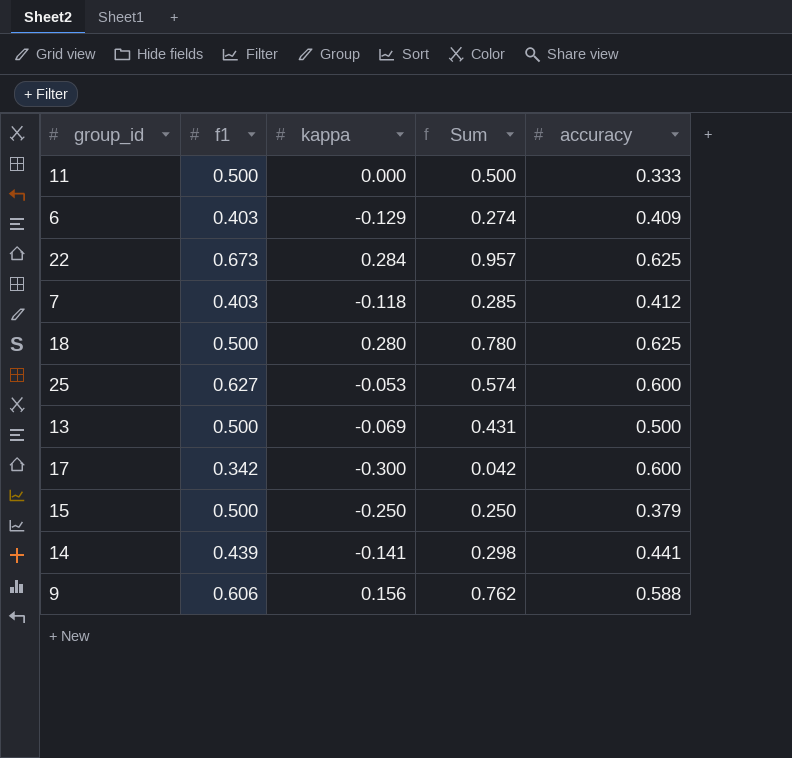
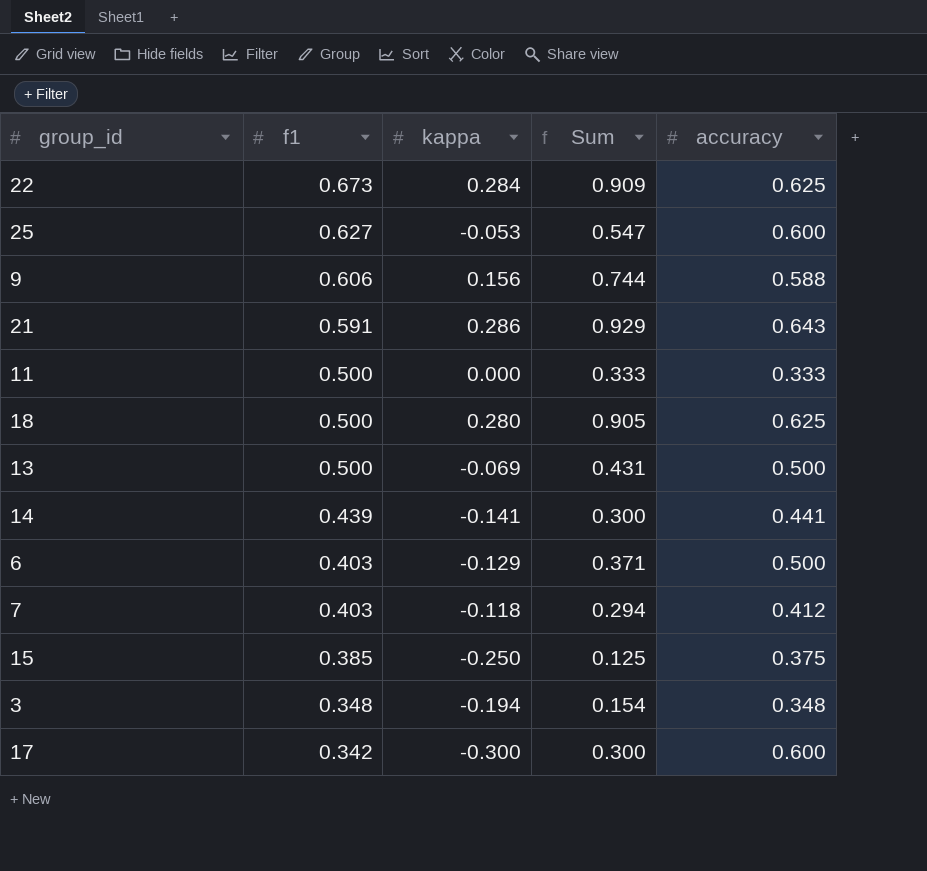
row order: none -> f1 descending
column Sum | formula: [f1] + [kappa] -> [kappa] + [accuracy]
row 21: none -> 0.591 | 0.286 | 0.929 | 0.643
6 | accuracy: 0.409 -> 0.500
15 | f1: 0.500 -> 0.385
15 | accuracy: 0.379 -> 0.375
row 3: none -> 0.348 | -0.194 | 0.154 | 0.348

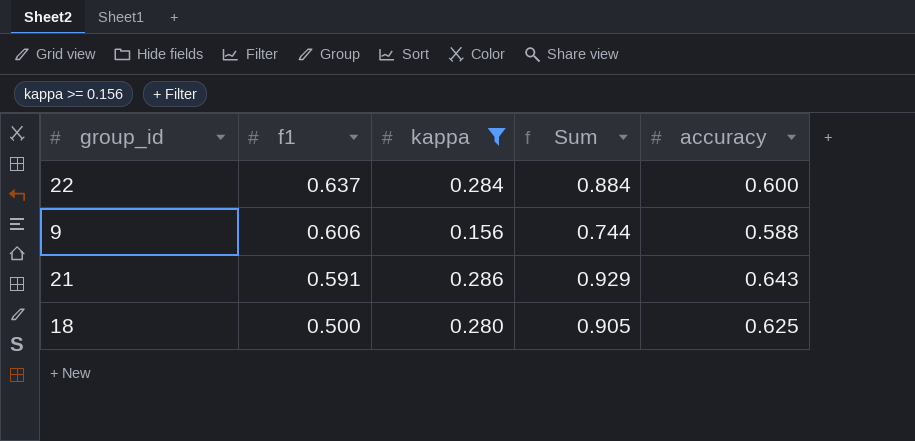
filter: none -> kappa >= 0.156
22 | f1: 0.673 -> 0.637
22 | Sum: 0.909 -> 0.884
22 | accuracy: 0.625 -> 0.600

